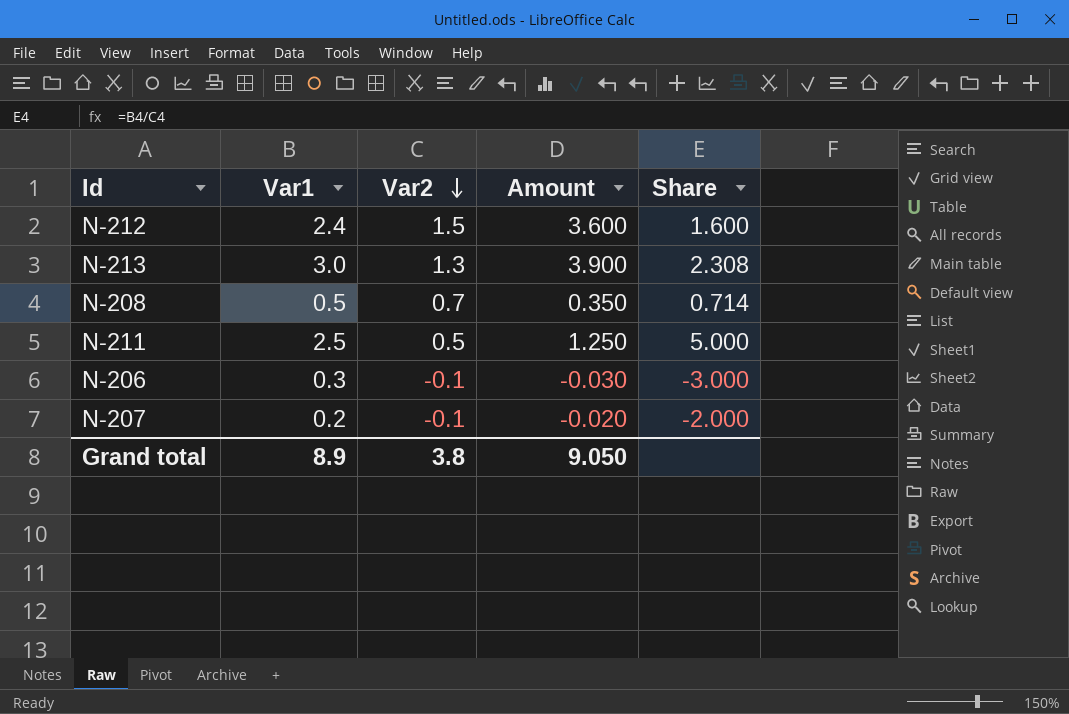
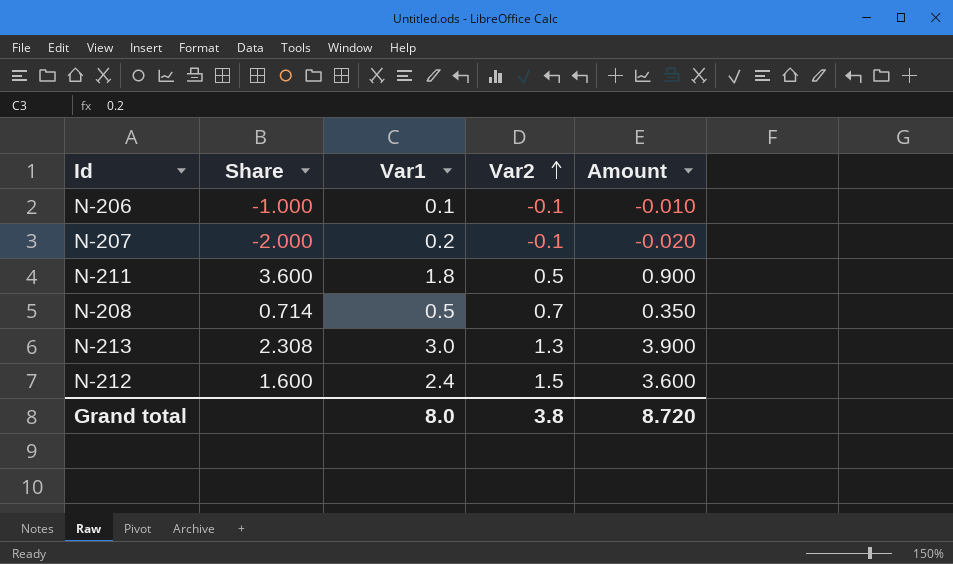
row order: Var2 descending -> Var2 ascending
column Share | position: 5 -> 2
N-206 | Share: -3.000 -> -1.000
N-206 | Var1: 0.3 -> 0.1
N-206 | Amount: -0.030 -> -0.010
N-211 | Share: 5.000 -> 3.600
N-211 | Var1: 2.5 -> 1.8
N-211 | Amount: 1.250 -> 0.900
Grand total | Var1: 8.9 -> 8.0
Grand total | Amount: 9.050 -> 8.720

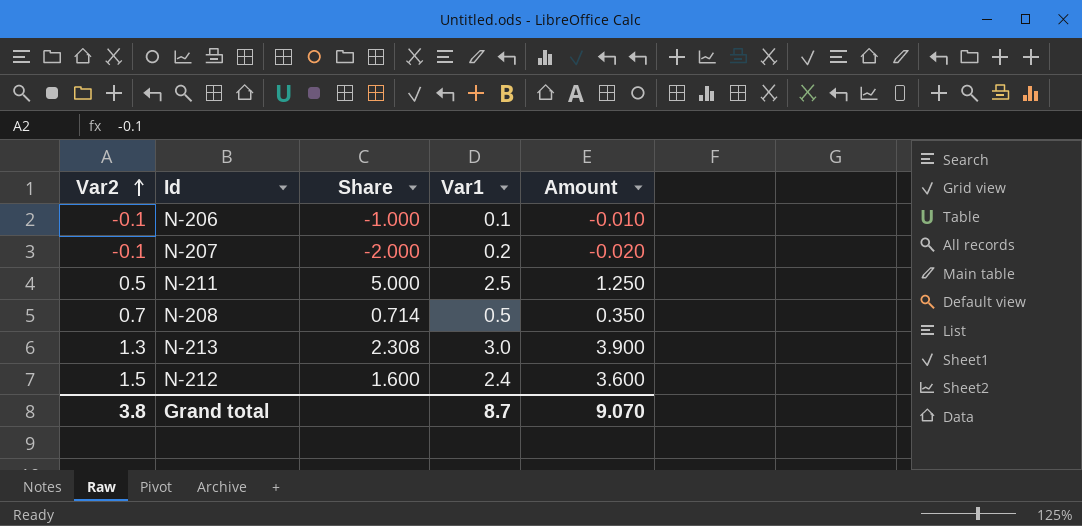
column Var2 | position: 4 -> 1
N-211 | Share: 3.600 -> 5.000
N-211 | Var1: 1.8 -> 2.5
N-211 | Amount: 0.900 -> 1.250
Grand total | Var1: 8.0 -> 8.7
Grand total | Amount: 8.720 -> 9.070

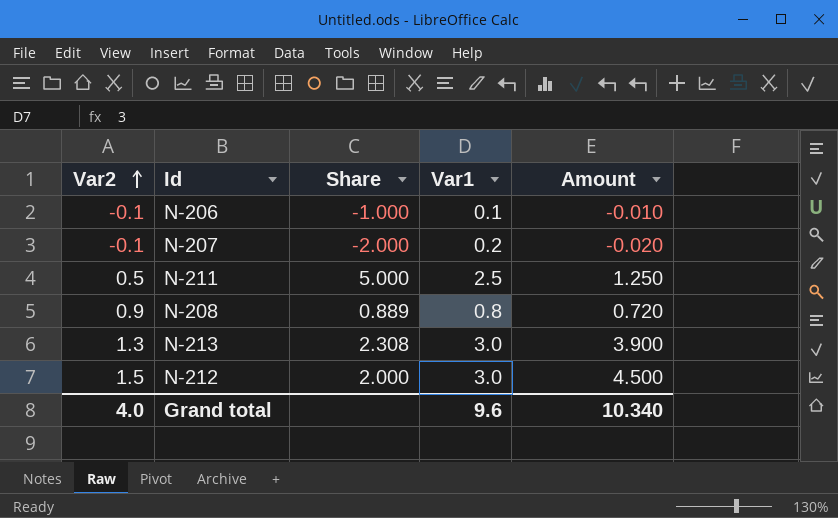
N-208 | Var2: 0.7 -> 0.9
N-208 | Share: 0.714 -> 0.889
N-208 | Var1: 0.5 -> 0.8
N-208 | Amount: 0.350 -> 0.720
N-212 | Share: 1.600 -> 2.000
N-212 | Var1: 2.4 -> 3.0
N-212 | Amount: 3.600 -> 4.500
Grand total | Var2: 3.8 -> 4.0
Grand total | Var1: 8.7 -> 9.6
Grand total | Amount: 9.070 -> 10.340

